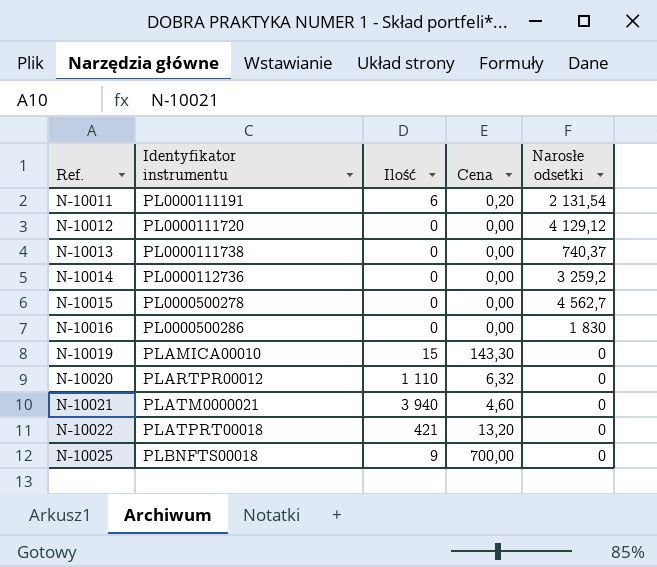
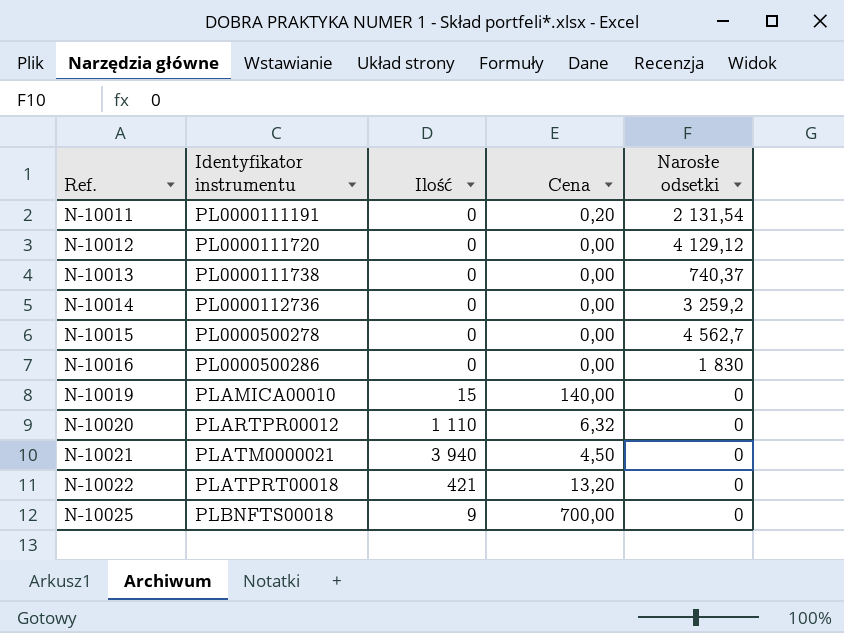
N-10011 | Ilość: 6 -> 0
N-10019 | Cena: 143,30 -> 140,00
N-10021 | Cena: 4,60 -> 4,50

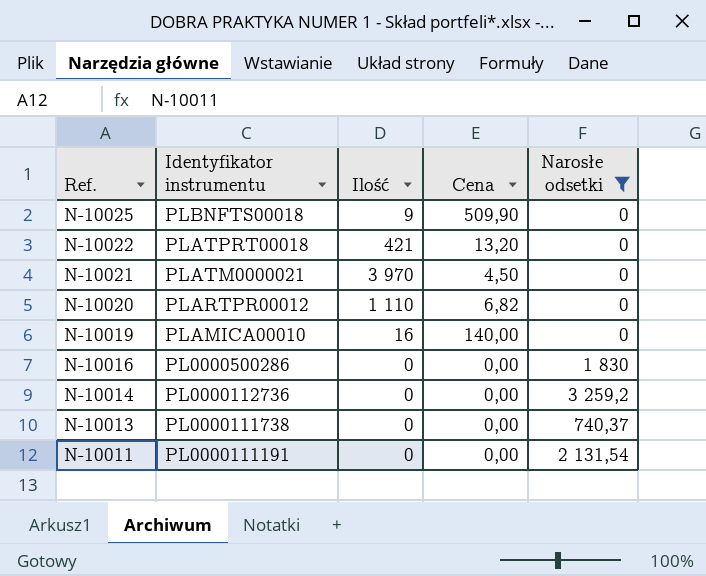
filter: none -> Narosłe odsetki <= 3 259,2
row order: Ref. ascending -> Ref. descending
N-10025 | Cena: 700,00 -> 509,90
N-10021 | Ilość: 3 940 -> 3 970
N-10020 | Cena: 6,32 -> 6,82
N-10019 | Ilość: 15 -> 16
N-10011 | Cena: 0,20 -> 0,00

